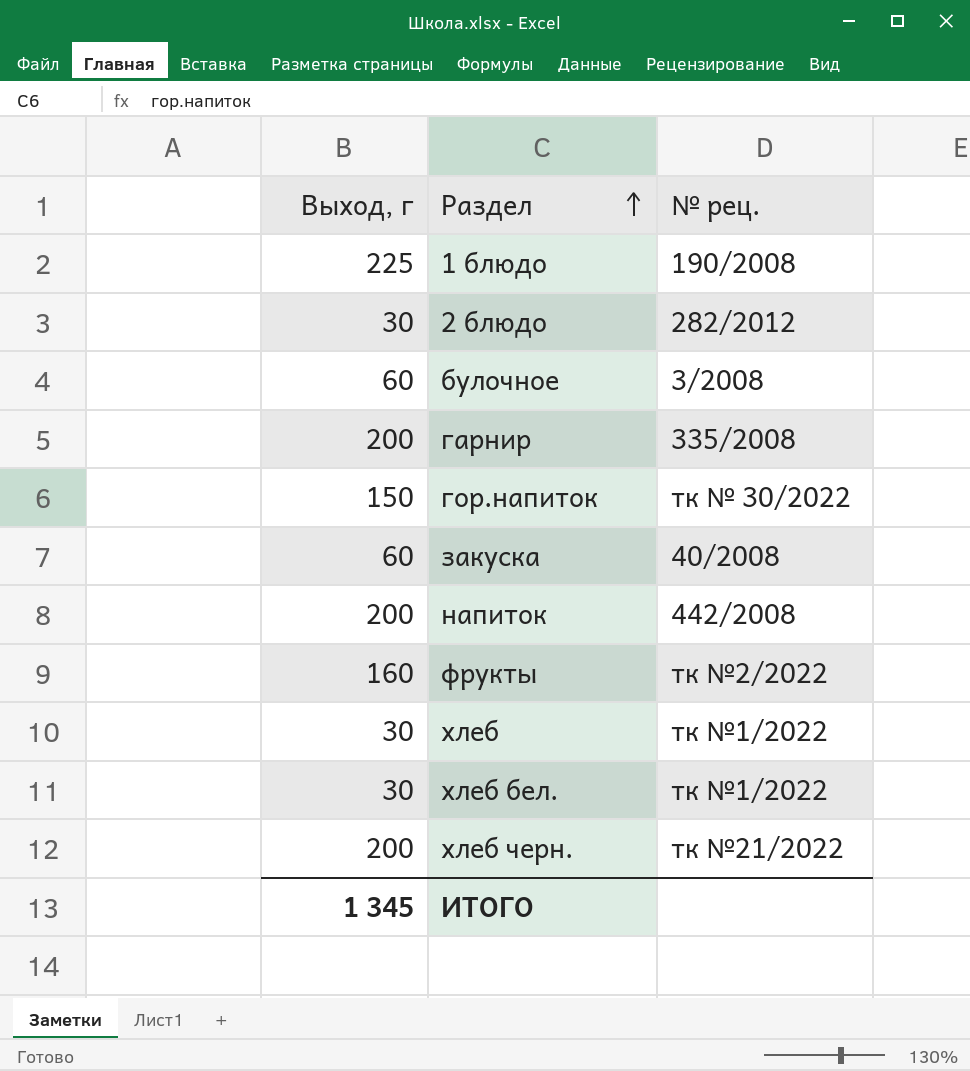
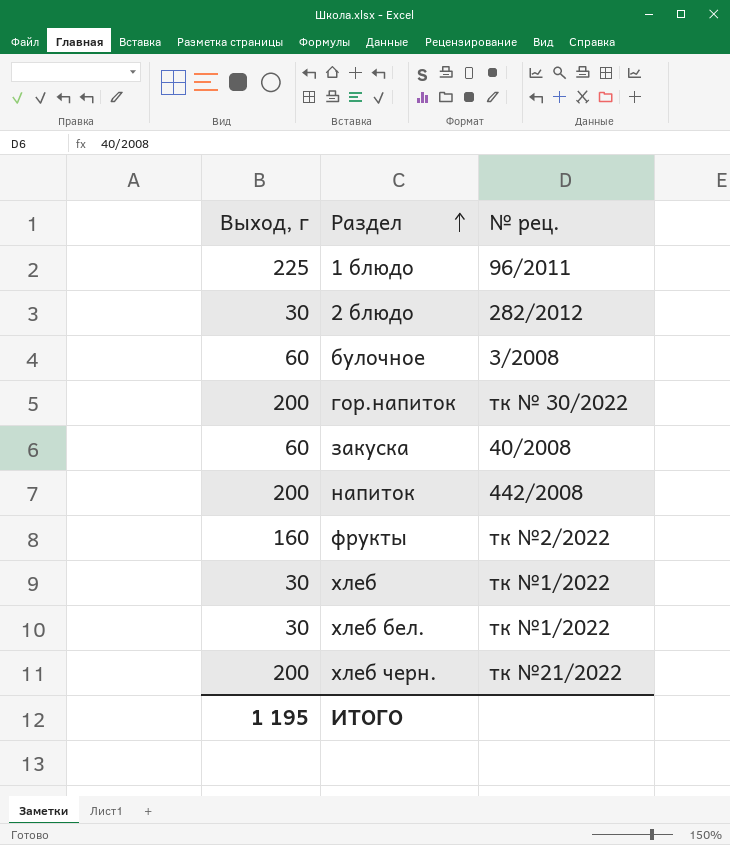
row гарнир: 200 | 335/2008 -> none
1 блюдо | № рец.: 190/2008 -> 96/2011
гор.напиток | Выход, г: 150 -> 200
ИТОГО | Выход, г: 1 345 -> 1 195

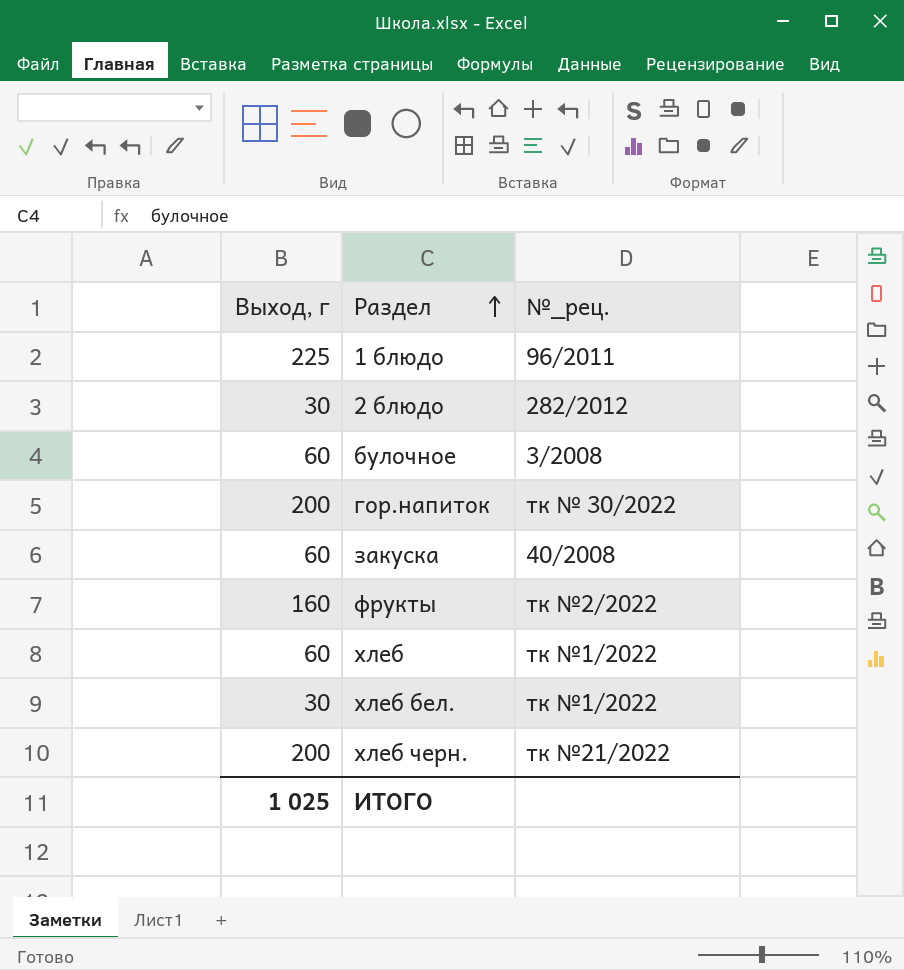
column name: № рец. -> №_рец.
row напиток: 200 | 442/2008 -> none
хлеб | Выход, г: 30 -> 60
ИТОГО | Выход, г: 1 195 -> 1 025

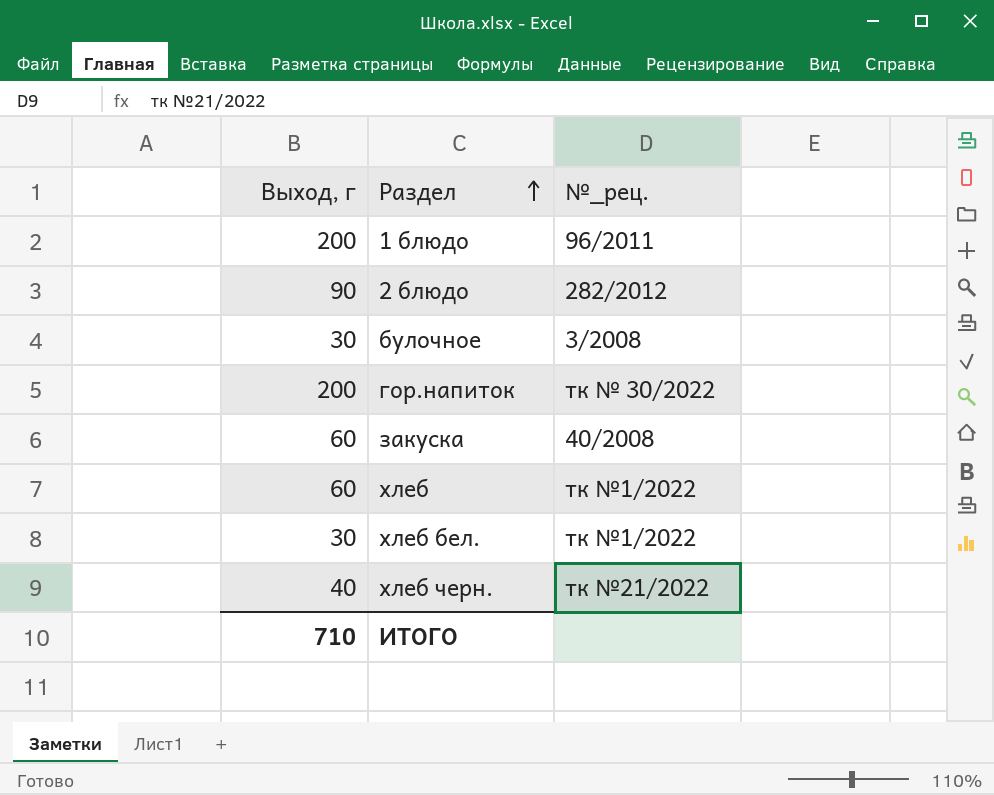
row фрукты: 160 | тк №2/2022 -> none
1 блюдо | Выход, г: 225 -> 200
2 блюдо | Выход, г: 30 -> 90
булочное | Выход, г: 60 -> 30
хлеб черн. | Выход, г: 200 -> 40
ИТОГО | Выход, г: 1 025 -> 710

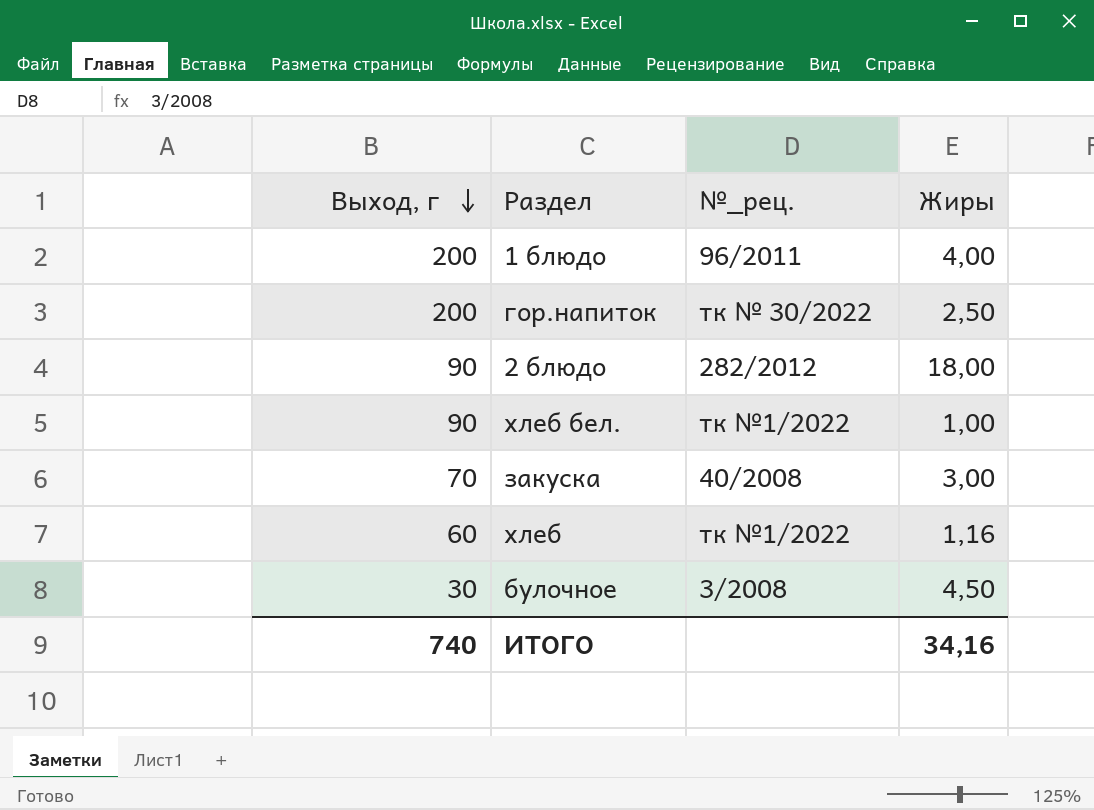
row order: Раздел ascending -> Выход, г descending
column Жиры | position: none -> 4
row хлеб черн.: 40 | тк №21/2022 -> none
хлеб бел. | Выход, г: 30 -> 90
закуска | Выход, г: 60 -> 70
ИТОГО | Выход, г: 710 -> 740

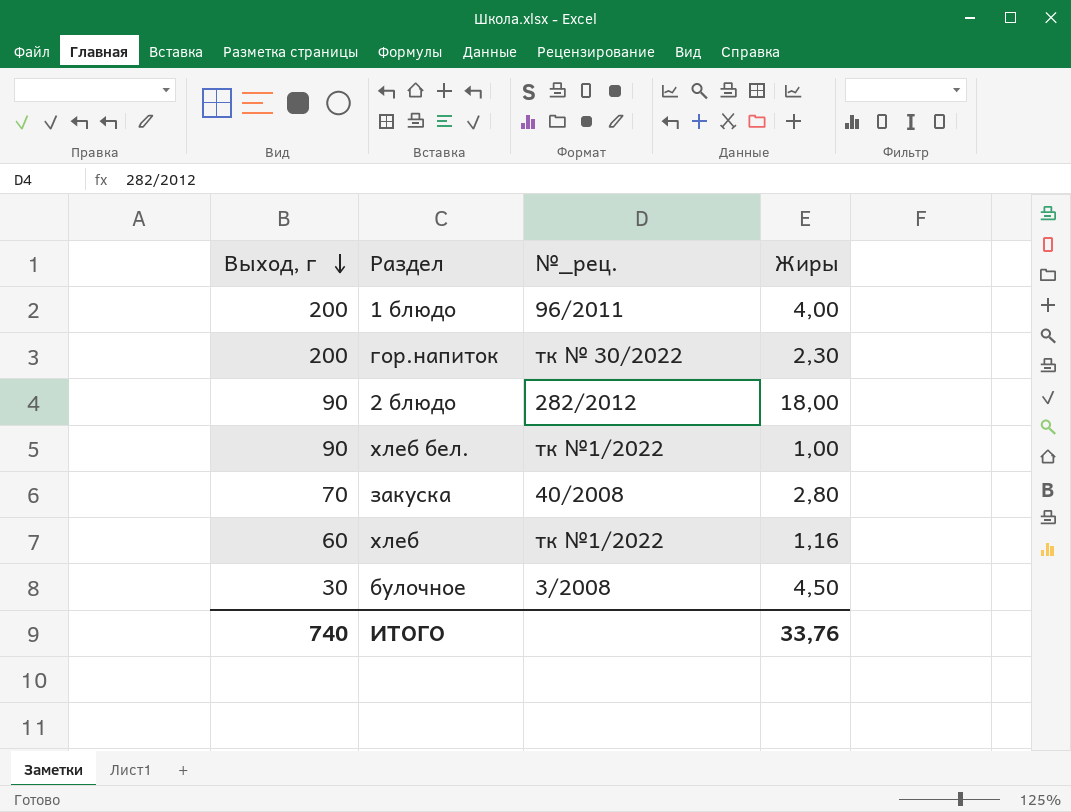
гор.напиток | Жиры: 2,50 -> 2,30
закуска | Жиры: 3,00 -> 2,80
ИТОГО | Жиры: 34,16 -> 33,76

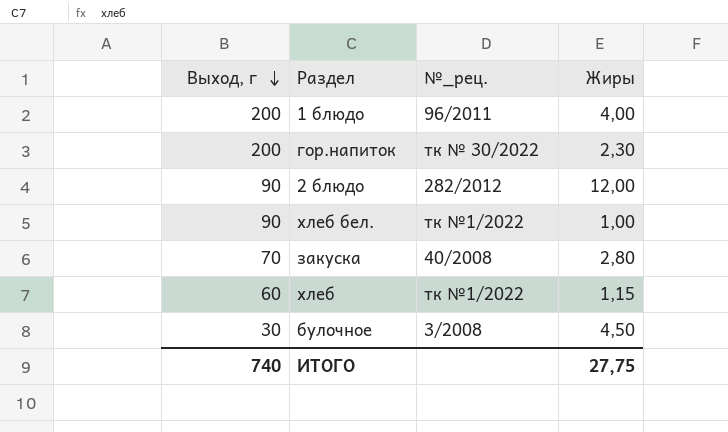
2 блюдо | Жиры: 18,00 -> 12,00
хлеб | Жиры: 1,16 -> 1,15
ИТОГО | Жиры: 33,76 -> 27,75

